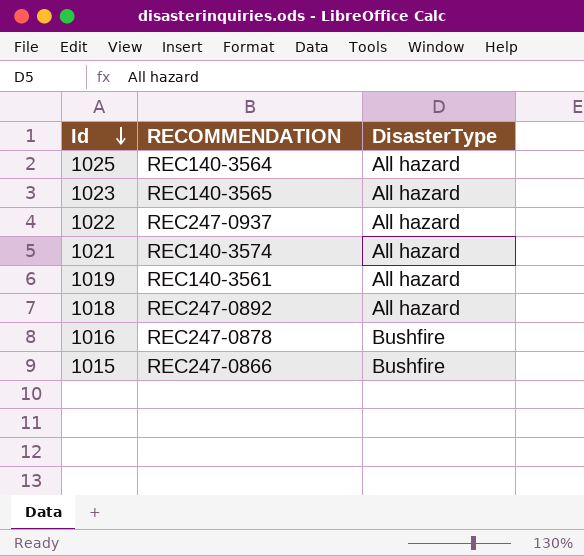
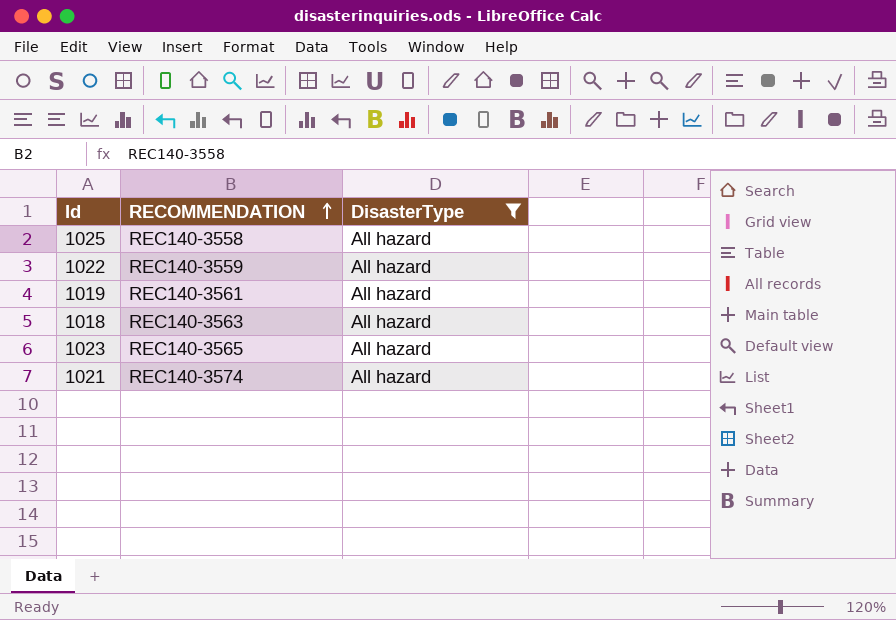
filter: none -> DisasterType = All hazard
row order: Id descending -> RECOMMENDATION ascending
1025 | RECOMMENDATION: REC140-3564 -> REC140-3558
1022 | RECOMMENDATION: REC247-0937 -> REC140-3559
1018 | RECOMMENDATION: REC247-0892 -> REC140-3563

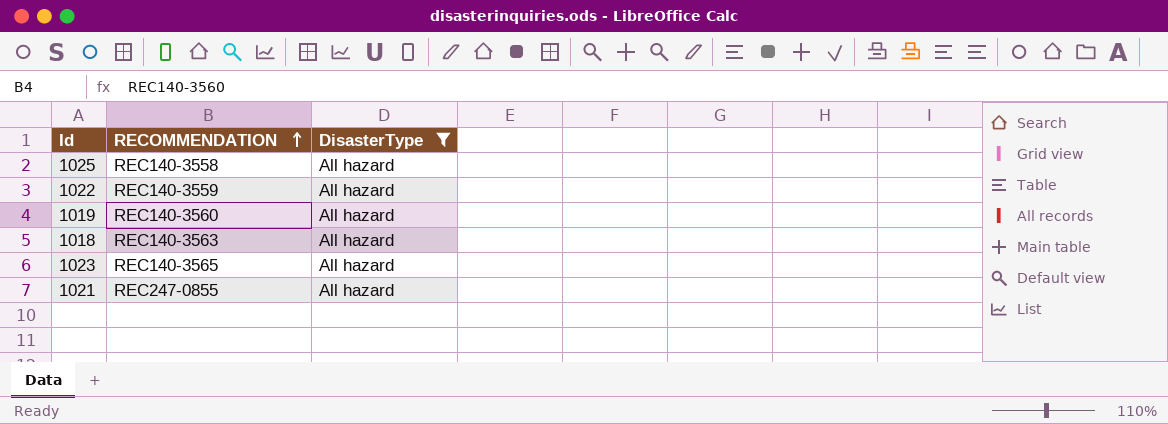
1019 | RECOMMENDATION: REC140-3561 -> REC140-3560
1021 | RECOMMENDATION: REC140-3574 -> REC247-0855

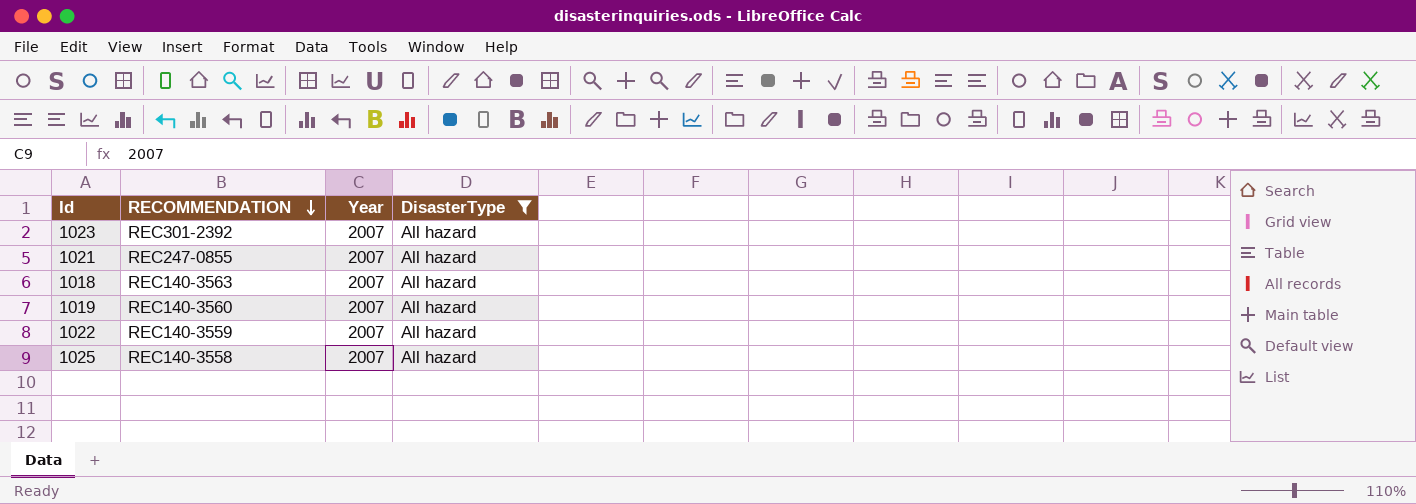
row order: RECOMMENDATION ascending -> RECOMMENDATION descending
column Year | position: none -> 3
1023 | RECOMMENDATION: REC140-3565 -> REC301-2392

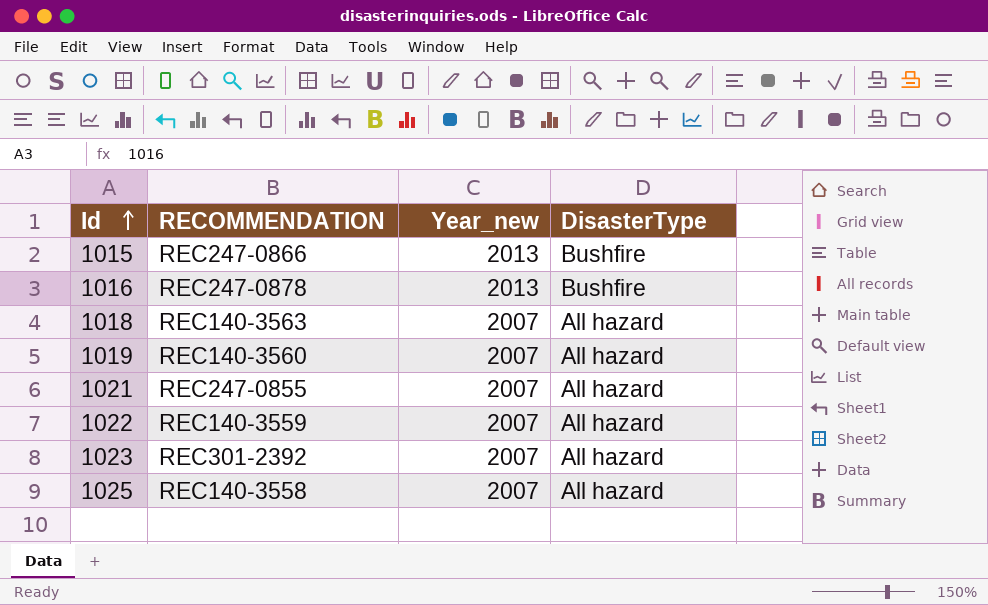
filter: DisasterType = All hazard -> none
row order: RECOMMENDATION descending -> Id ascending
column name: Year -> Year_new

